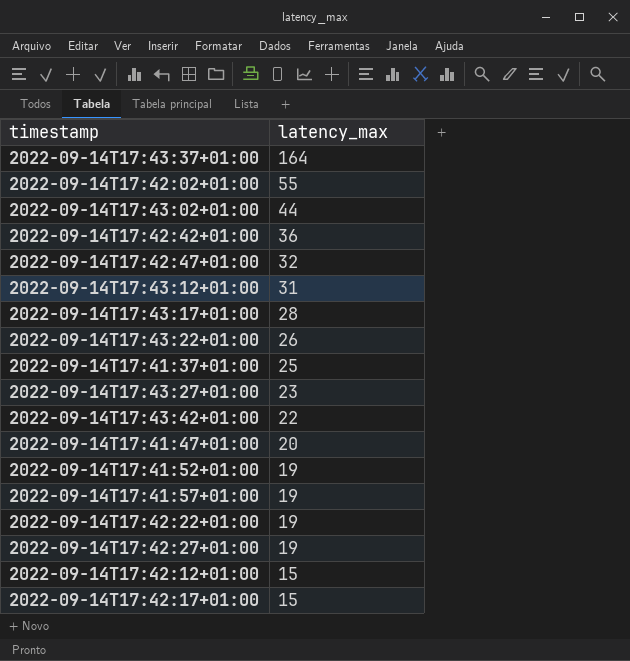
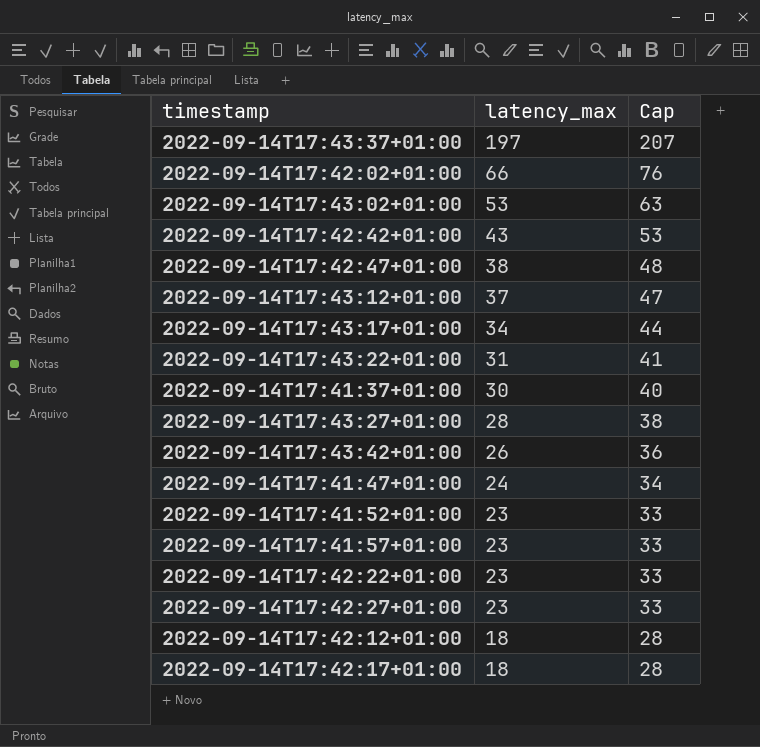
column Cap | formula: none -> [latency_max] + 10
2022-09-14T17:43:37+01:00 | latency_max: 164 -> 197
2022-09-14T17:42:02+01:00 | latency_max: 55 -> 66
2022-09-14T17:43:02+01:00 | latency_max: 44 -> 53
2022-09-14T17:42:42+01:00 | latency_max: 36 -> 43
2022-09-14T17:42:47+01:00 | latency_max: 32 -> 38
2022-09-14T17:43:12+01:00 | latency_max: 31 -> 37
2022-09-14T17:43:17+01:00 | latency_max: 28 -> 34
2022-09-14T17:43:22+01:00 | latency_max: 26 -> 31
2022-09-14T17:41:37+01:00 | latency_max: 25 -> 30
2022-09-14T17:43:27+01:00 | latency_max: 23 -> 28
2022-09-14T17:43:42+01:00 | latency_max: 22 -> 26
2022-09-14T17:41:47+01:00 | latency_max: 20 -> 24
2022-09-14T17:41:52+01:00 | latency_max: 19 -> 23
2022-09-14T17:41:57+01:00 | latency_max: 19 -> 23
2022-09-14T17:42:22+01:00 | latency_max: 19 -> 23
2022-09-14T17:42:27+01:00 | latency_max: 19 -> 23
2022-09-14T17:42:12+01:00 | latency_max: 15 -> 18
2022-09-14T17:42:17+01:00 | latency_max: 15 -> 18

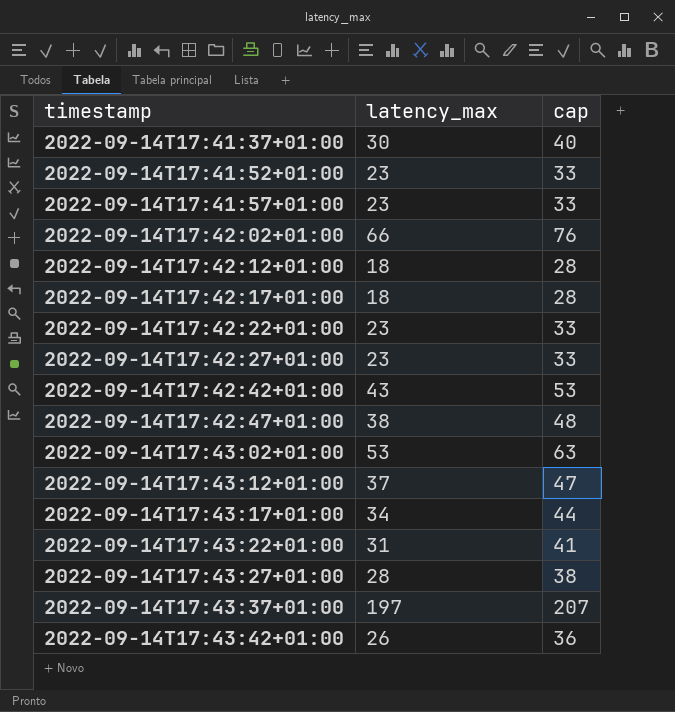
row order: latency_max descending -> timestamp ascending
column name: Cap -> cap
row 2022-09-14T17:41:47+01:00: 24 | 34 -> none

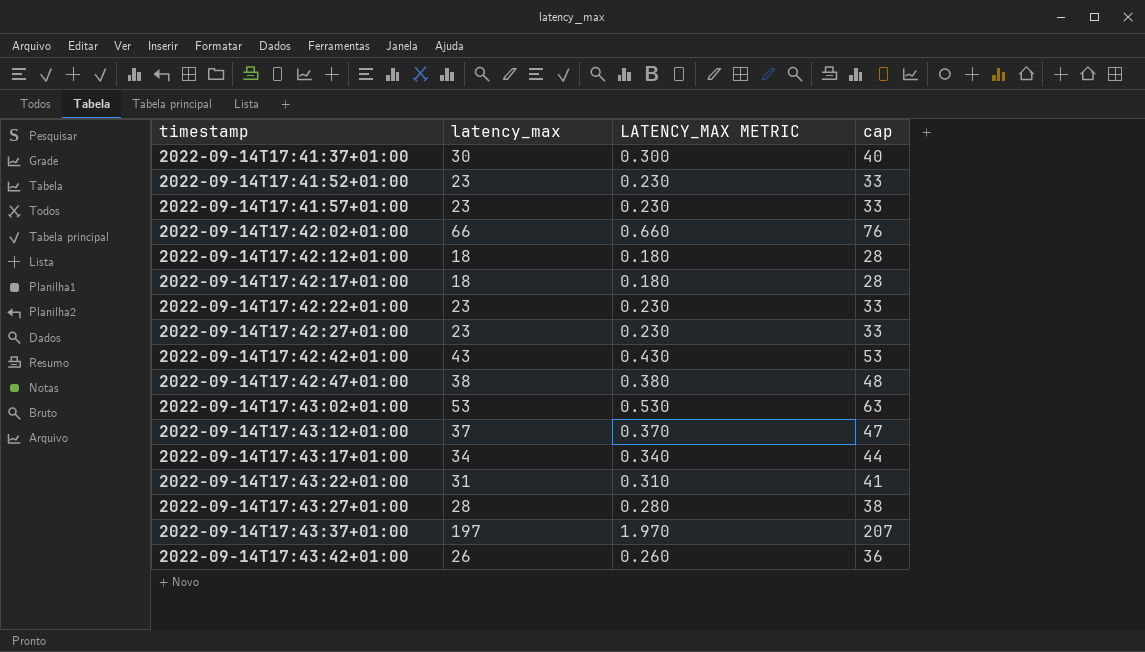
column LATENCY_MAX METRIC | formula: none -> [latency_max] * 0.01

